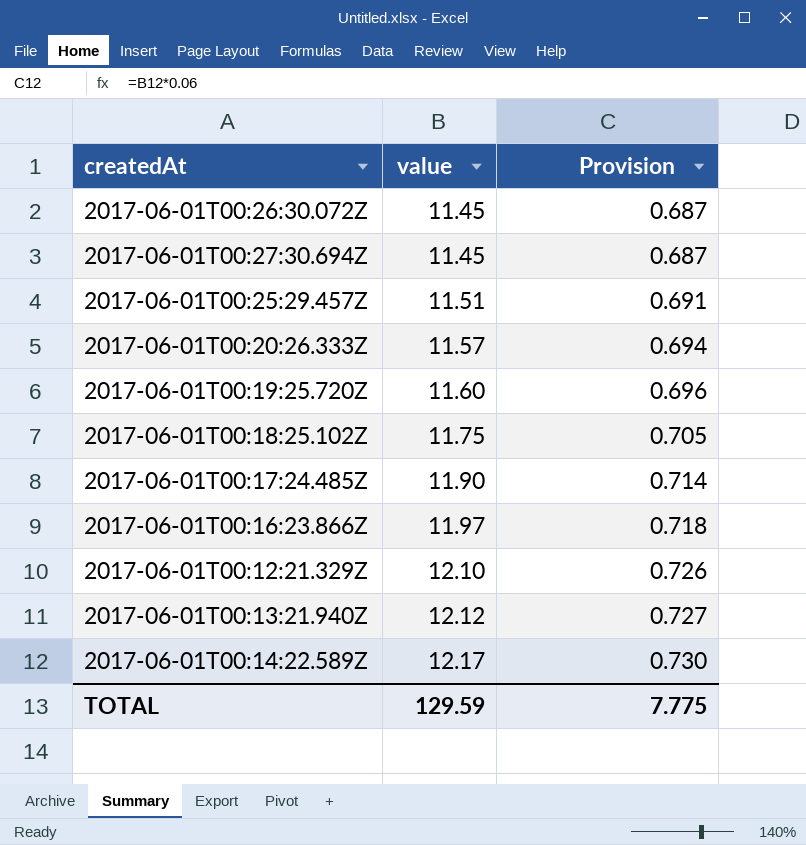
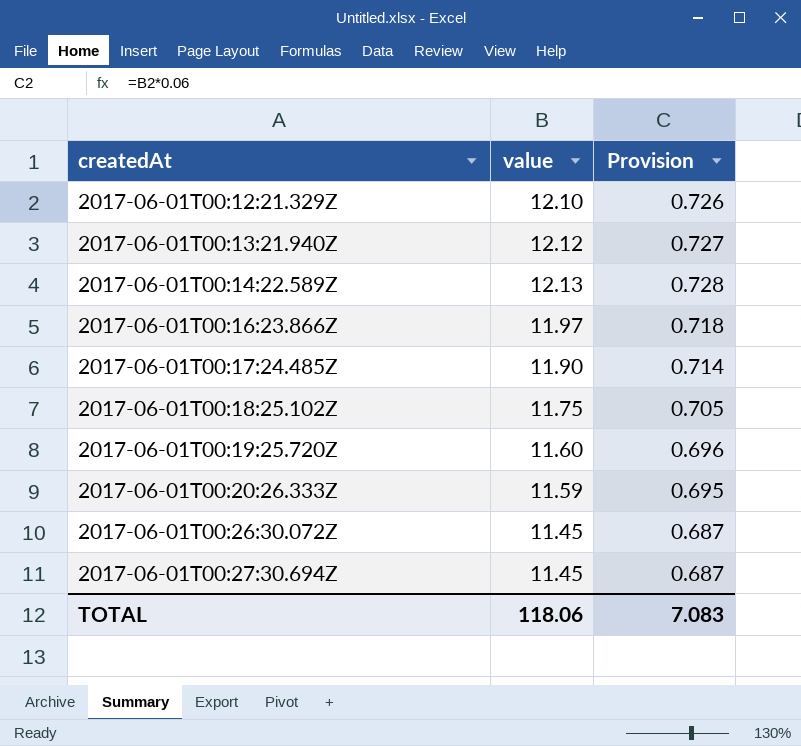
row order: value ascending -> createdAt ascending
row 2017-06-01T00:25:29.457Z: 11.51 | 0.691 -> none
2017-06-01T00:14:22.589Z | value: 12.17 -> 12.13
2017-06-01T00:14:22.589Z | Provision: 0.730 -> 0.728
2017-06-01T00:20:26.333Z | value: 11.57 -> 11.59
2017-06-01T00:20:26.333Z | Provision: 0.694 -> 0.695
TOTAL | value: 129.59 -> 118.06
TOTAL | Provision: 7.775 -> 7.083

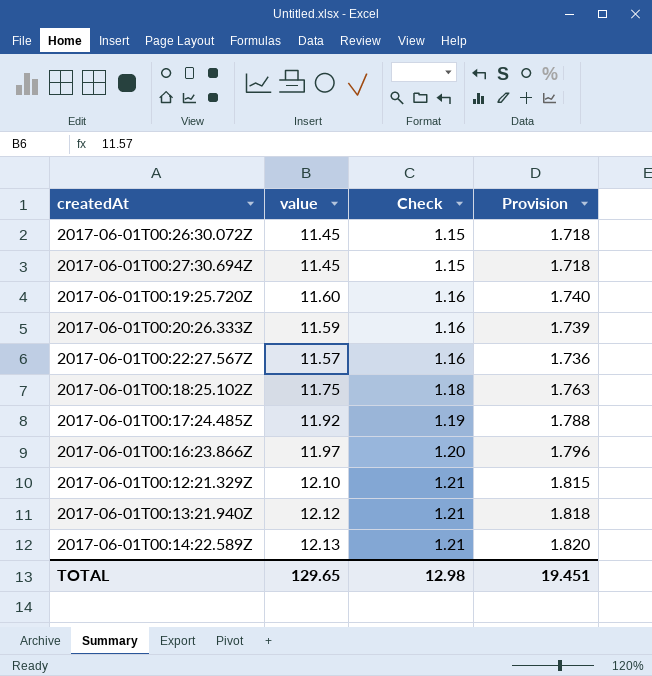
row order: createdAt ascending -> Check ascending
column Check | formula: none -> [value] * 0.1
column Provision | formula: [value] * 0.06 -> [value] * 0.15
row 2017-06-01T00:22:27.567Z: none -> 11.57 | 1.16 | 1.736
2017-06-01T00:17:24.485Z | value: 11.90 -> 11.92
TOTAL | value: 118.06 -> 129.65
TOTAL | Provision: 7.083 -> 19.451

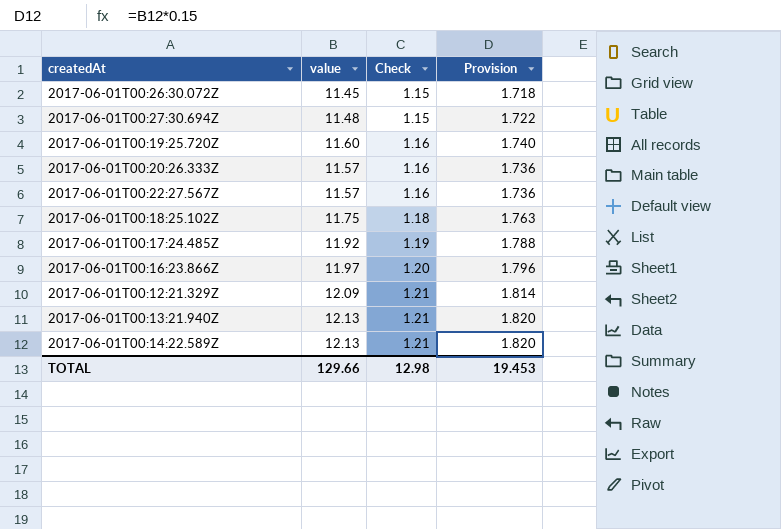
2017-06-01T00:27:30.694Z | value: 11.45 -> 11.48
2017-06-01T00:27:30.694Z | Provision: 1.718 -> 1.722
2017-06-01T00:20:26.333Z | value: 11.59 -> 11.57
2017-06-01T00:20:26.333Z | Provision: 1.739 -> 1.736
2017-06-01T00:12:21.329Z | value: 12.10 -> 12.09
2017-06-01T00:12:21.329Z | Provision: 1.815 -> 1.814
2017-06-01T00:13:21.940Z | value: 12.12 -> 12.13
2017-06-01T00:13:21.940Z | Provision: 1.818 -> 1.820
TOTAL | value: 129.65 -> 129.66
TOTAL | Provision: 19.451 -> 19.453

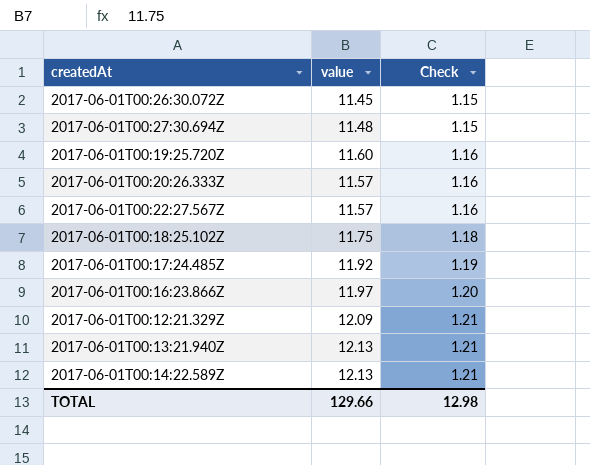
column Provision | formula: [value] * 0.15 -> none

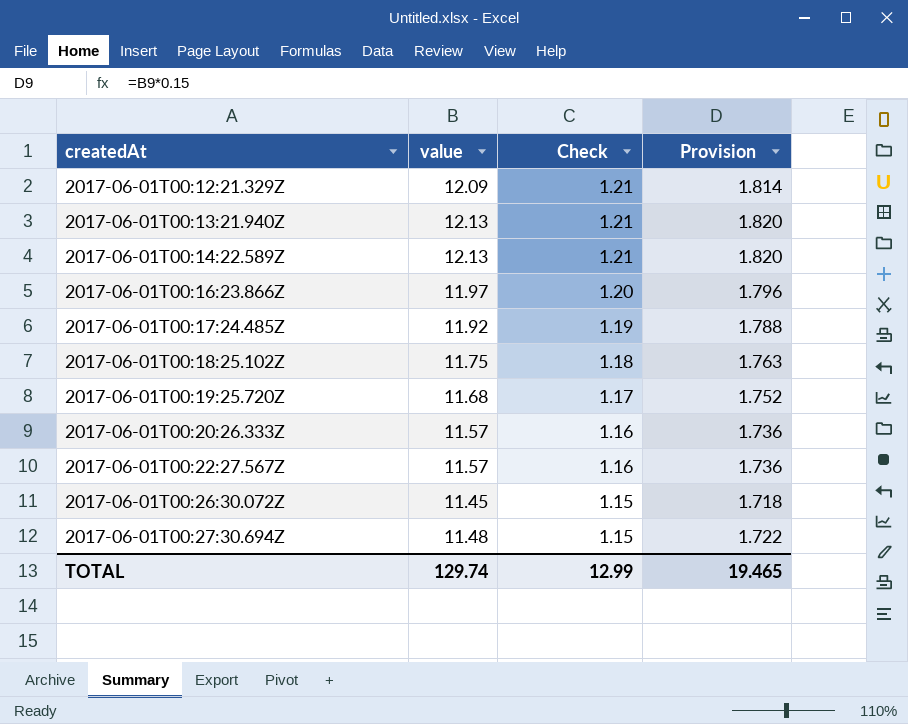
row order: Check ascending -> createdAt ascending
column Provision | formula: none -> [value] * 0.15
2017-06-01T00:19:25.720Z | value: 11.60 -> 11.68
2017-06-01T00:19:25.720Z | Check: 1.16 -> 1.17
TOTAL | value: 129.66 -> 129.74
TOTAL | Check: 12.98 -> 12.99

